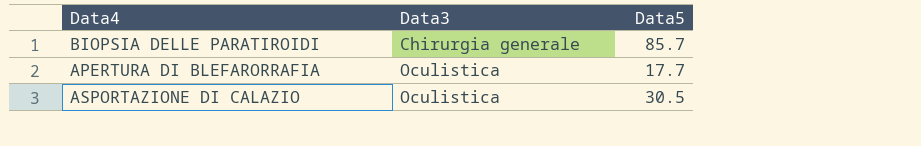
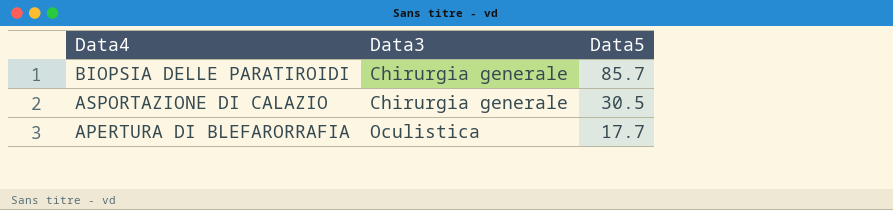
row order: Data3 ascending -> Data4 descending
ASPORTAZIONE DI CALAZIO | Data3: Oculistica -> Chirurgia generale

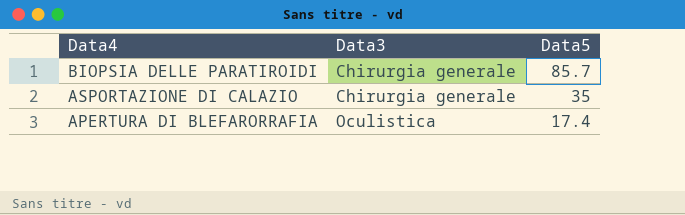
ASPORTAZIONE DI CALAZIO | Data5: 30.5 -> 35
APERTURA DI BLEFARORRAFIA | Data5: 17.7 -> 17.4

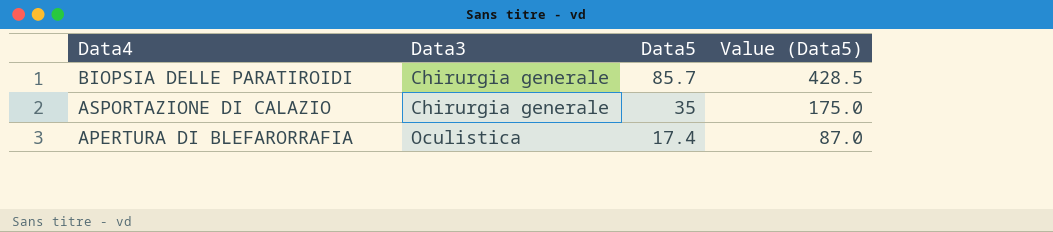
column Value (Data5) | formula: none -> [Data5] * 5

